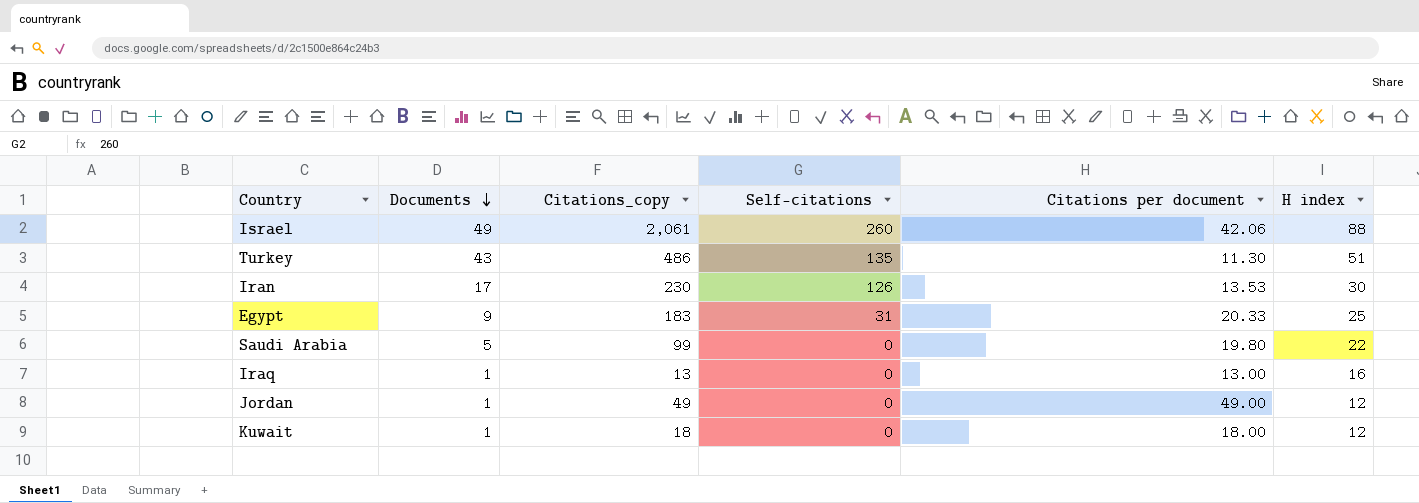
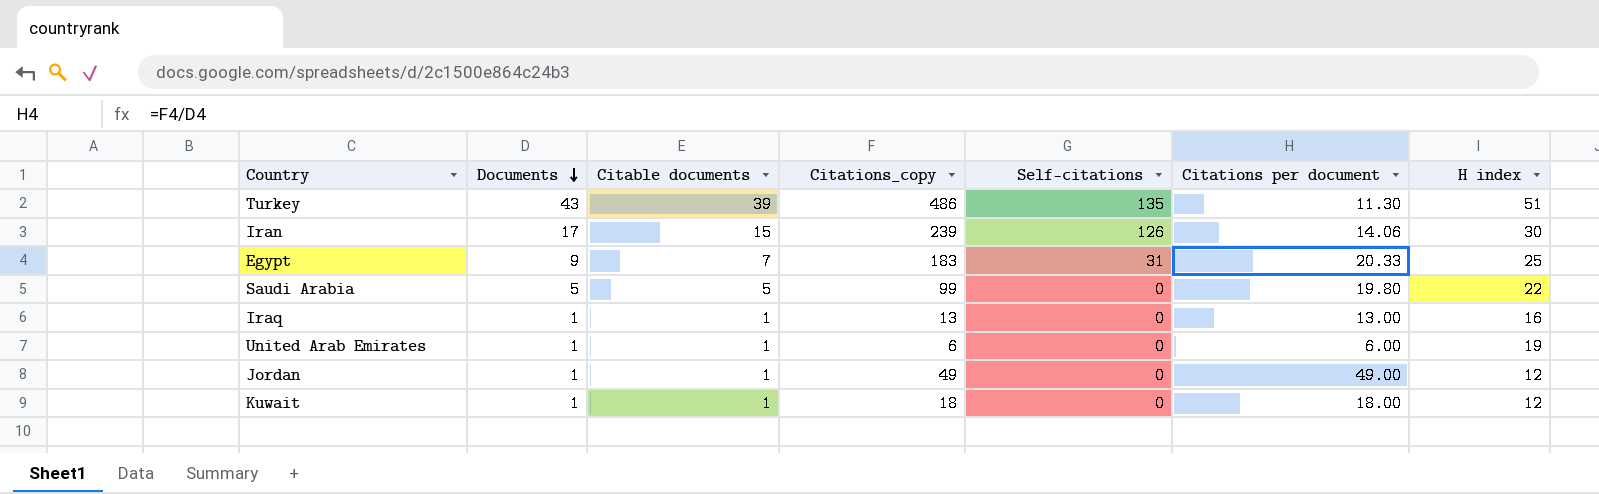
column Citable documents | position: none -> 3
row Israel: 49 | 2,061 | 260 | 42.06 | 88 -> none
Iran | Citations_copy: 230 -> 239
Iran | Citations per document: 13.53 -> 14.06
row United Arab Emirates: none -> 1 | 1 | 6 | 0 | 6.00 | 19

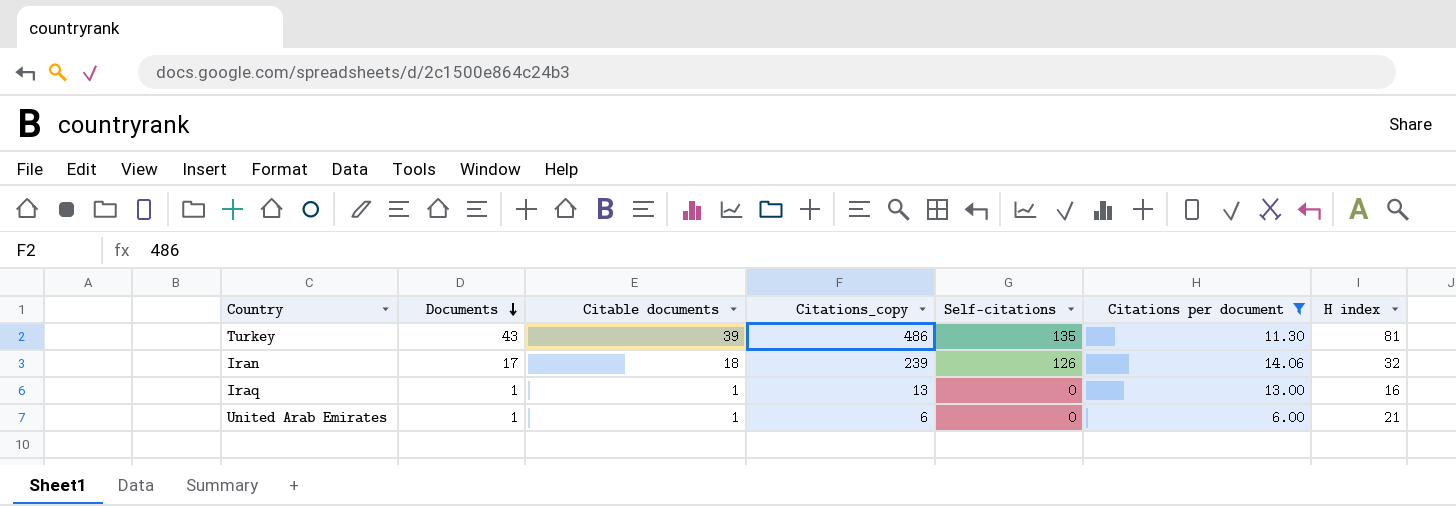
filter: none -> Citations per document <= 14.06
Turkey | H index: 51 -> 81
Iran | Citable documents: 15 -> 18
Iran | H index: 30 -> 32
United Arab Emirates | H index: 19 -> 21

